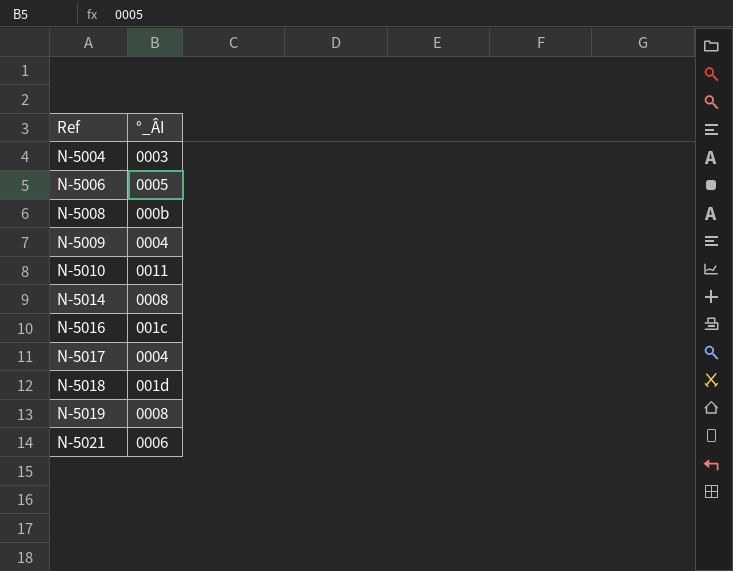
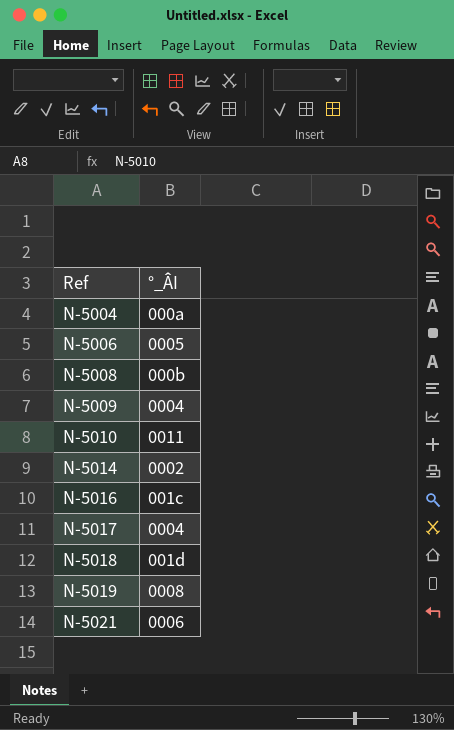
N-5004 | °_ÂI: 0003 -> 000a
N-5014 | °_ÂI: 0008 -> 0002

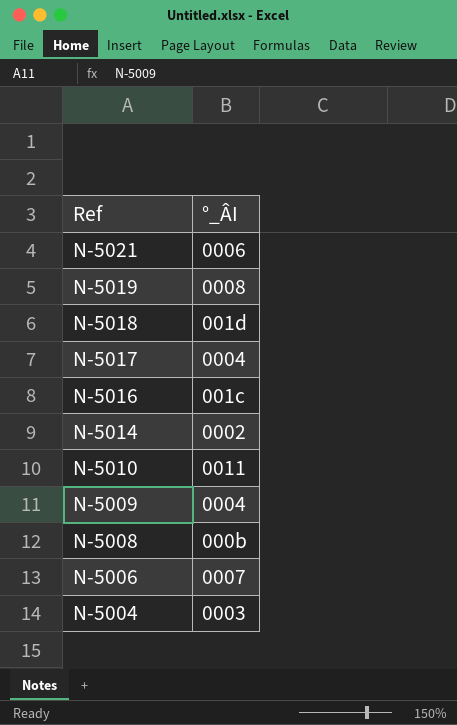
row order: Ref ascending -> Ref descending
N-5006 | °_ÂI: 0005 -> 0007
N-5004 | °_ÂI: 000a -> 0003

